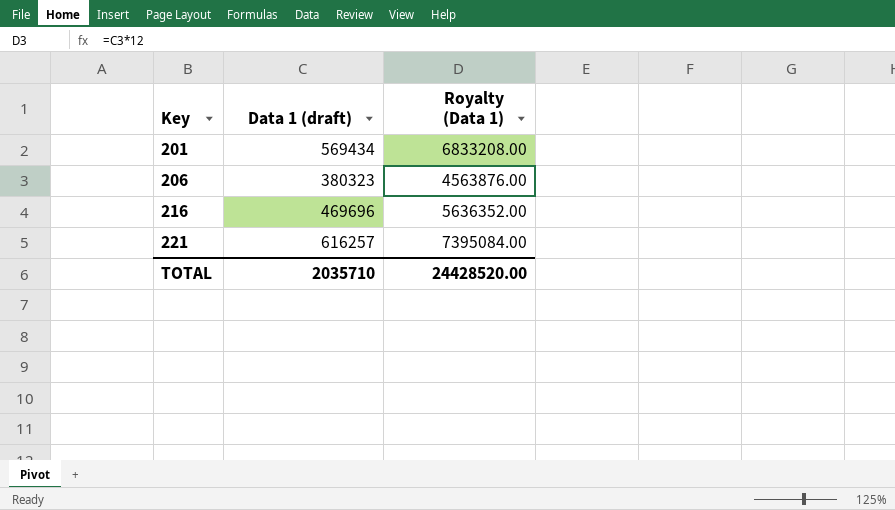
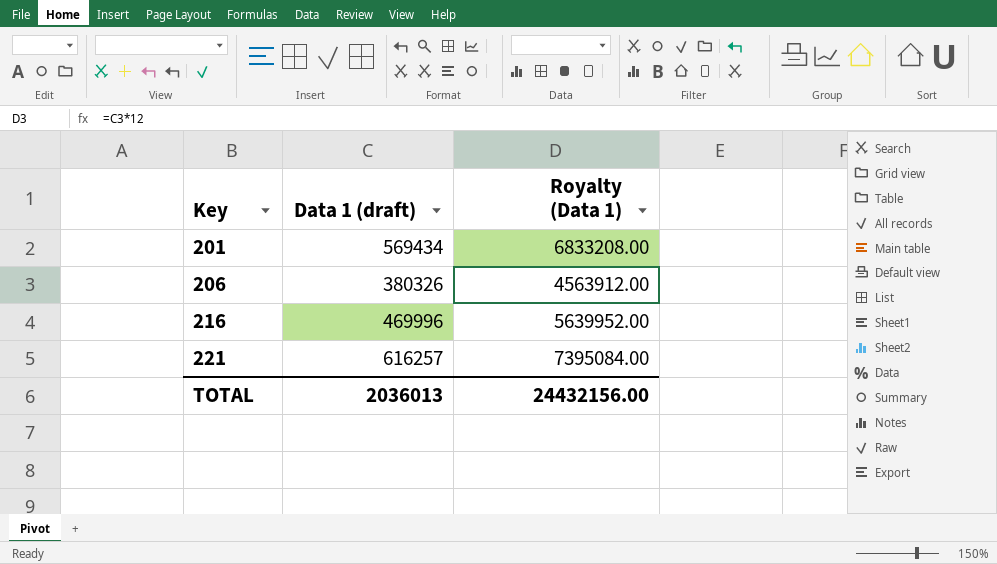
206 | Data 1 (draft): 380323 -> 380326
206 | Royalty (Data 1): 4563876.00 -> 4563912.00
216 | Data 1 (draft): 469696 -> 469996
216 | Royalty (Data 1): 5636352.00 -> 5639952.00
TOTAL | Data 1 (draft): 2035710 -> 2036013
TOTAL | Royalty (Data 1): 24428520.00 -> 24432156.00

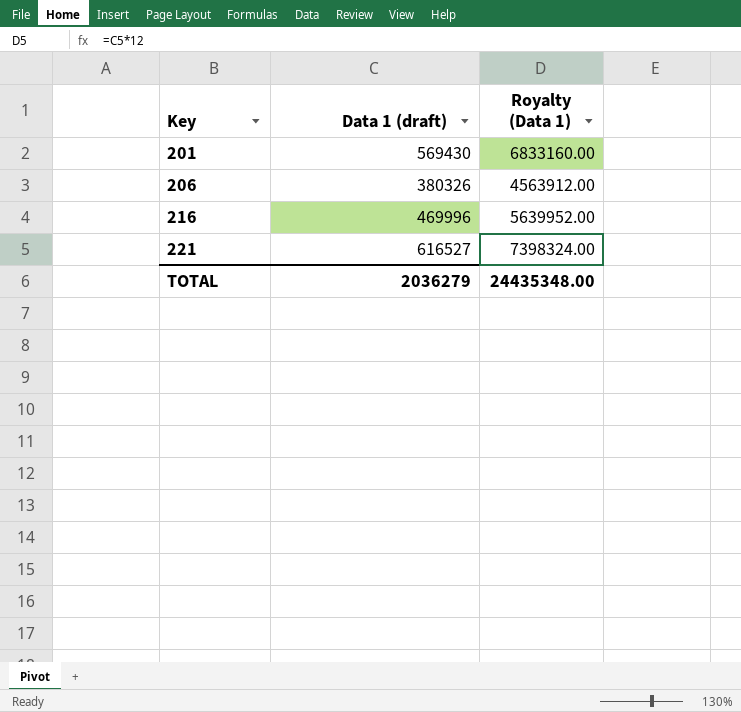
201 | Data 1 (draft): 569434 -> 569430
201 | Royalty (Data 1): 6833208.00 -> 6833160.00
221 | Data 1 (draft): 616257 -> 616527
221 | Royalty (Data 1): 7395084.00 -> 7398324.00
TOTAL | Data 1 (draft): 2036013 -> 2036279
TOTAL | Royalty (Data 1): 24432156.00 -> 24435348.00

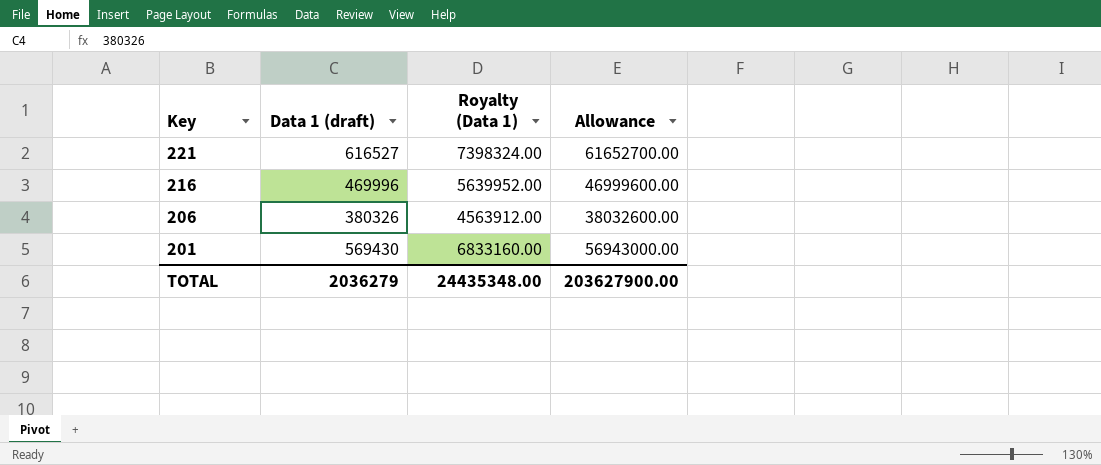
row order: Key ascending -> Key descending
column Allowance | formula: none -> [Data 1 (draft)] * 100

